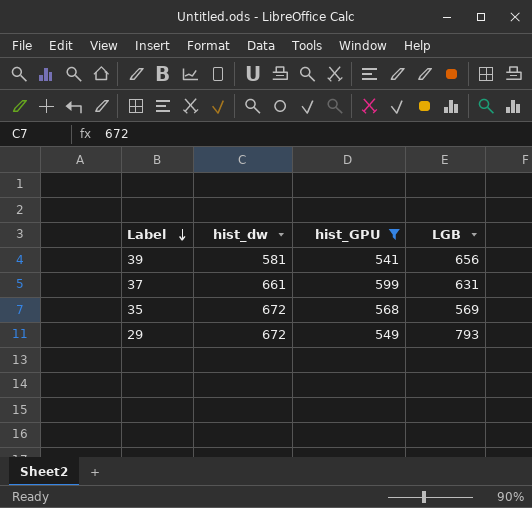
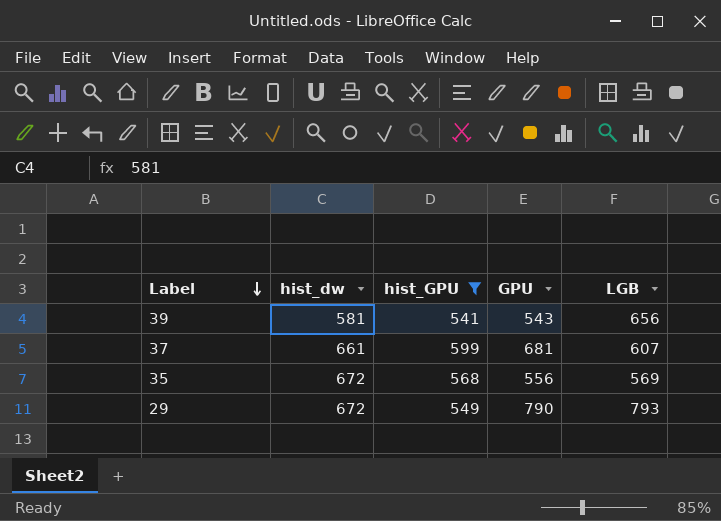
column GPU | position: none -> 4
37 | LGB: 631 -> 607

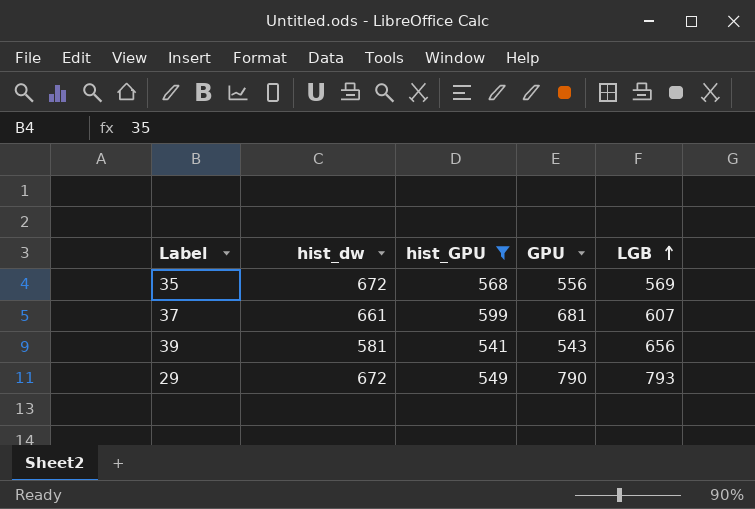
row order: Label descending -> LGB ascending

